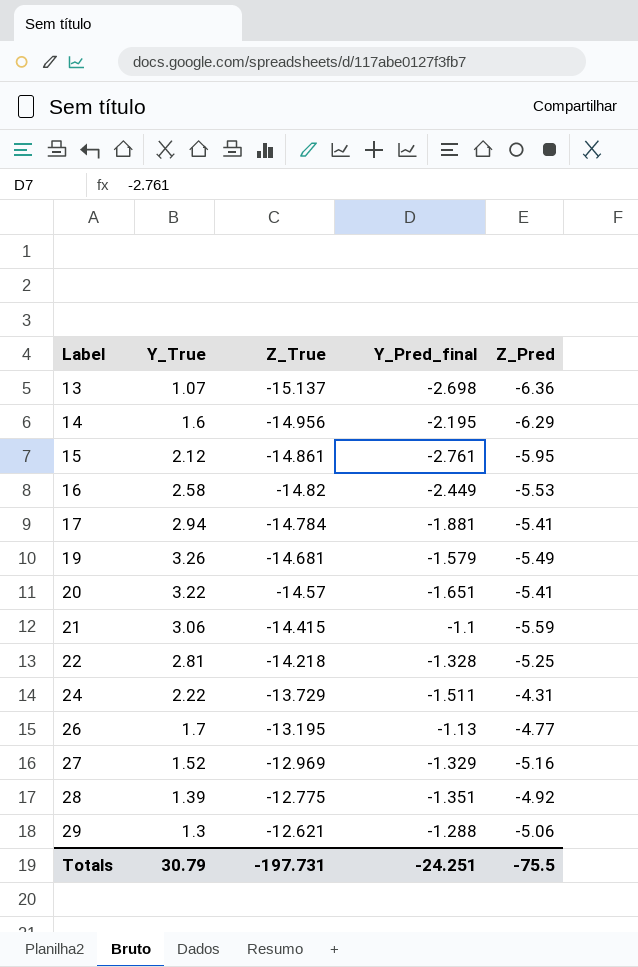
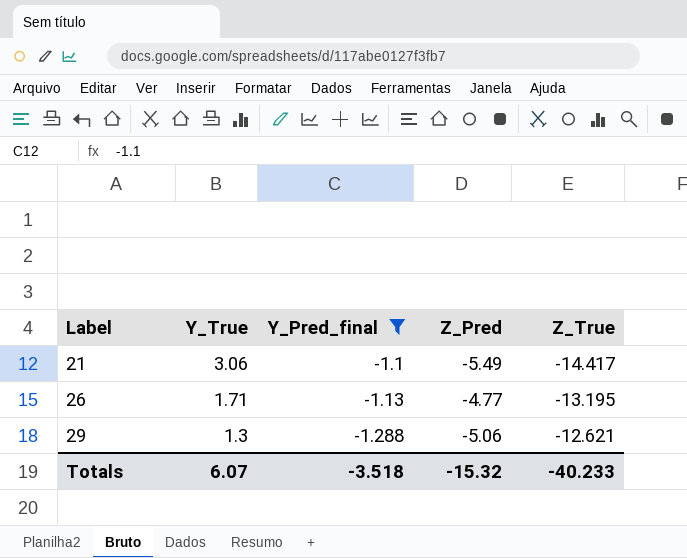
filter: none -> Y_Pred_final >= -1.288
column Z_True | position: 3 -> 5
21 | Z_Pred: -5.59 -> -5.49
21 | Z_True: -14.415 -> -14.417
26 | Y_True: 1.7 -> 1.71
Totals | Y_True: 30.79 -> 6.07
Totals | Y_Pred_final: -24.251 -> -3.518
Totals | Z_Pred: -75.5 -> -15.32
Totals | Z_True: -197.731 -> -40.233

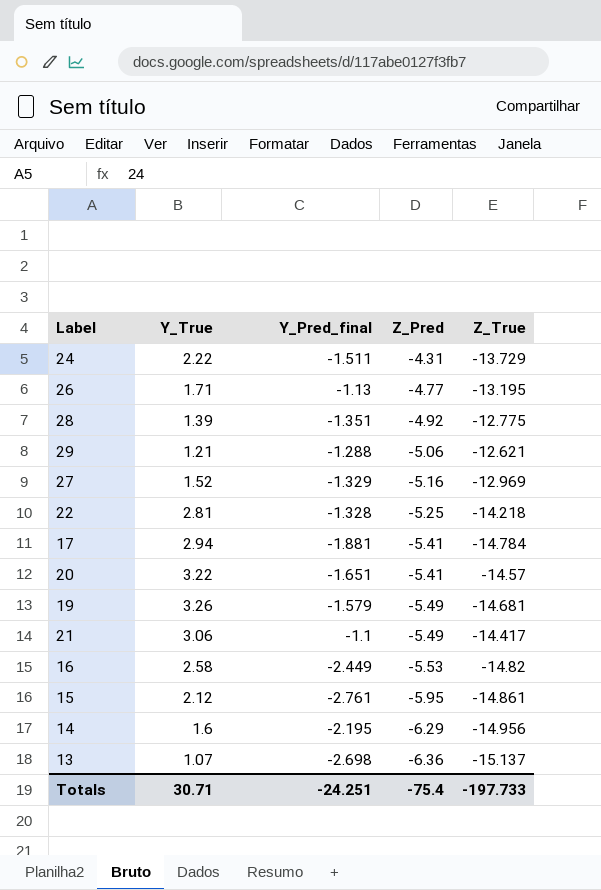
filter: Y_Pred_final >= -1.288 -> none
row order: Label ascending -> Z_Pred descending
29 | Y_True: 1.3 -> 1.21
Totals | Y_True: 6.07 -> 30.71
Totals | Y_Pred_final: -3.518 -> -24.251
Totals | Z_Pred: -15.32 -> -75.4
Totals | Z_True: -40.233 -> -197.733

